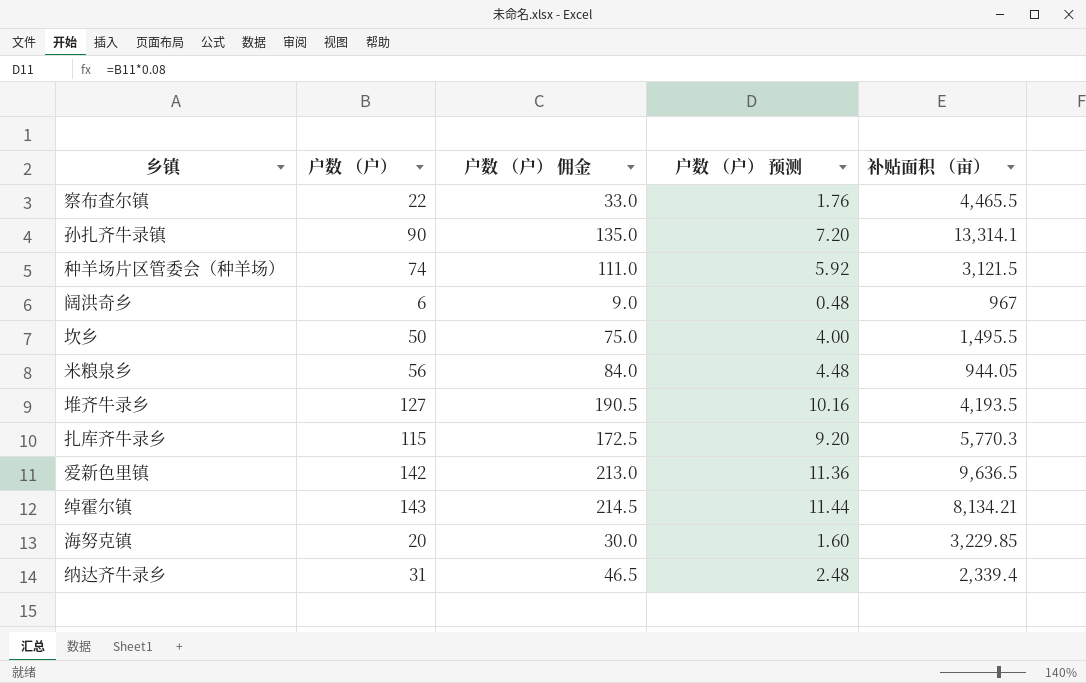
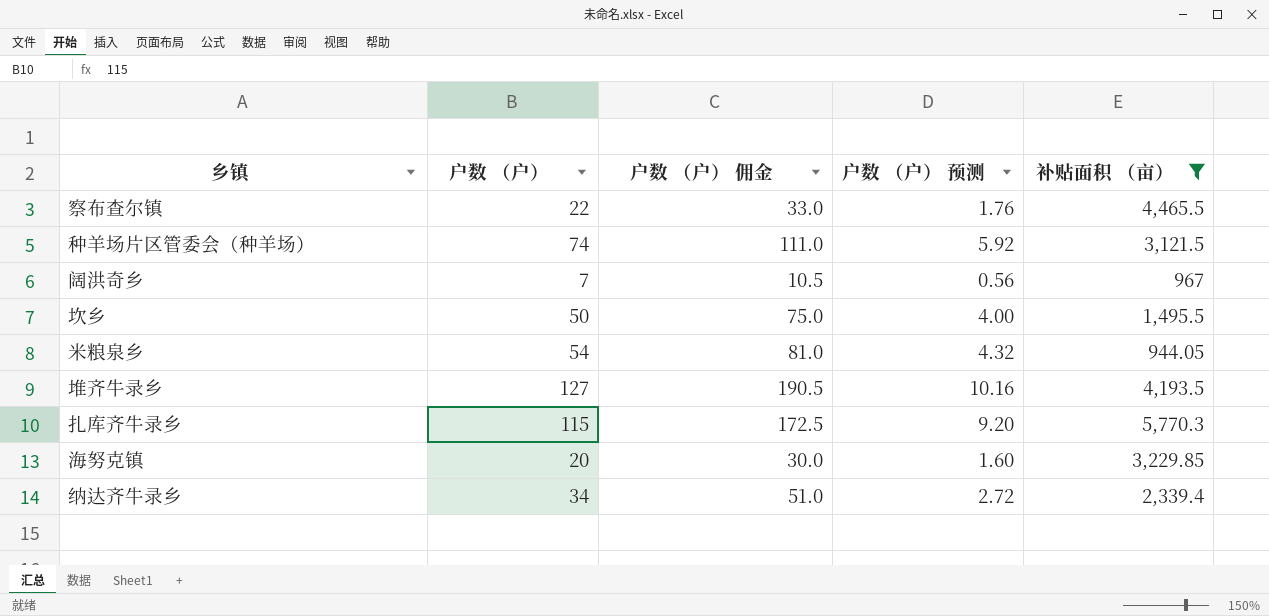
filter: none -> 补贴面积 （亩） <= 5,770.3
阔洪奇乡 | 户数 （户）: 6 -> 7
阔洪奇乡 | 户数 （户） 佣金: 9.0 -> 10.5
阔洪奇乡 | 户数 （户） 预测: 0.48 -> 0.56
米粮泉乡 | 户数 （户）: 56 -> 54
米粮泉乡 | 户数 （户） 佣金: 84.0 -> 81.0
米粮泉乡 | 户数 （户） 预测: 4.48 -> 4.32
纳达齐牛录乡 | 户数 （户）: 31 -> 34
纳达齐牛录乡 | 户数 （户） 佣金: 46.5 -> 51.0
纳达齐牛录乡 | 户数 （户） 预测: 2.48 -> 2.72

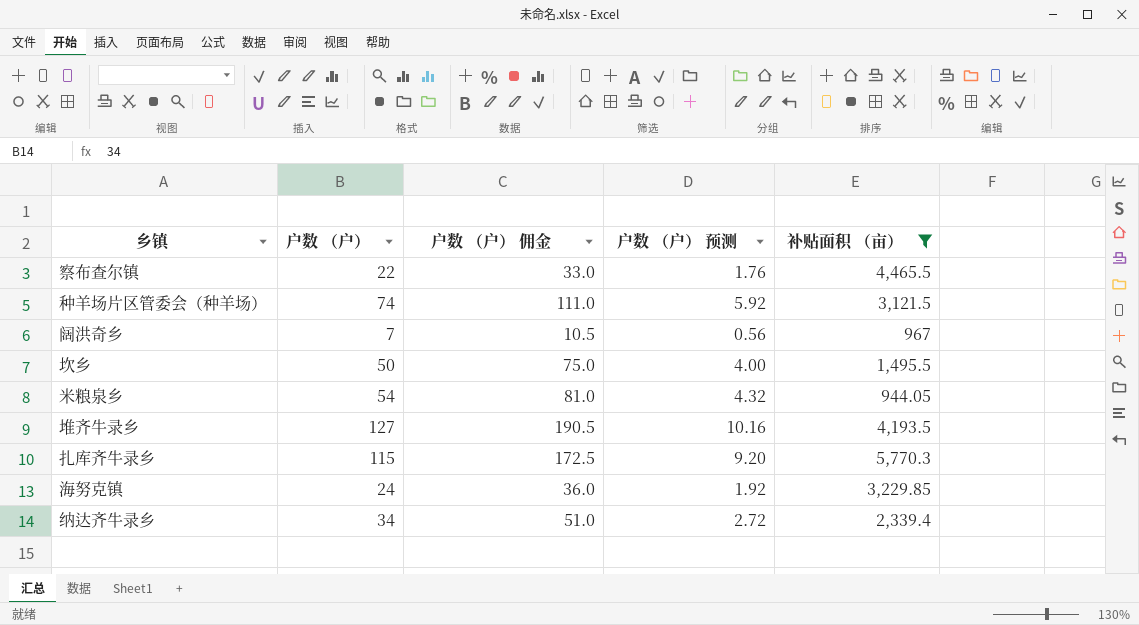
海努克镇 | 户数 （户）: 20 -> 24
海努克镇 | 户数 （户） 佣金: 30.0 -> 36.0
海努克镇 | 户数 （户） 预测: 1.60 -> 1.92

